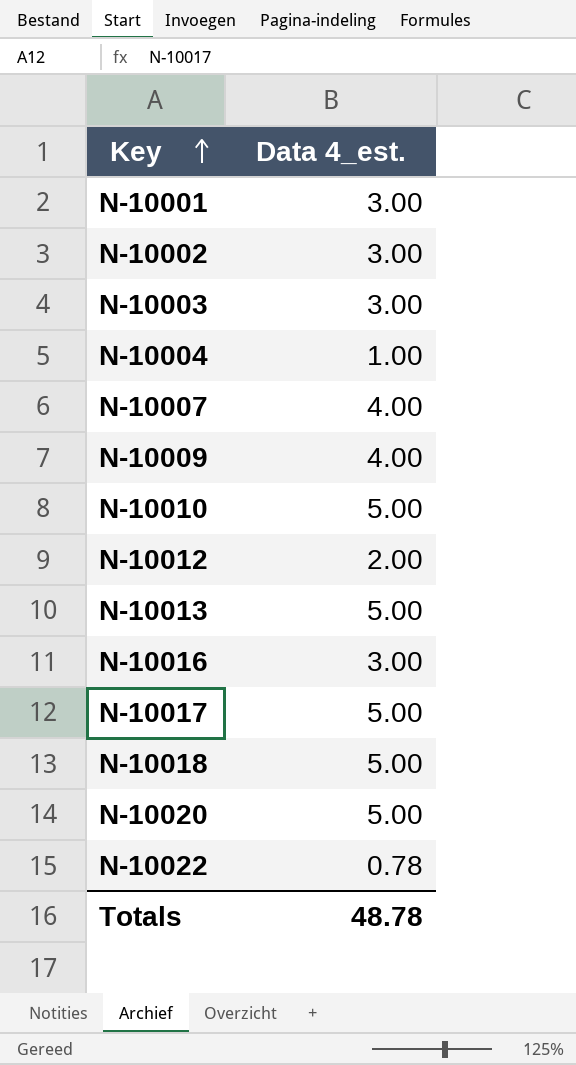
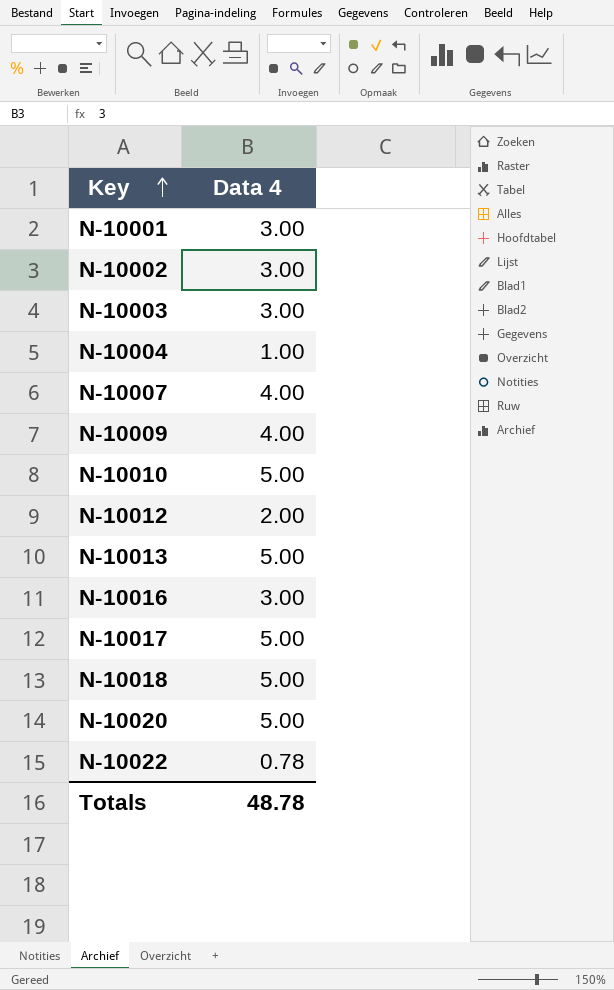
column name: Data 4_est. -> Data 4

